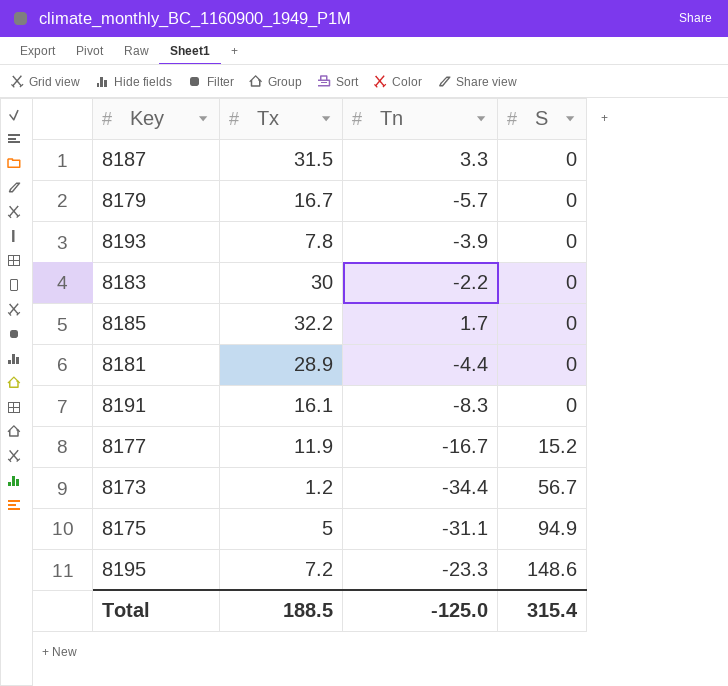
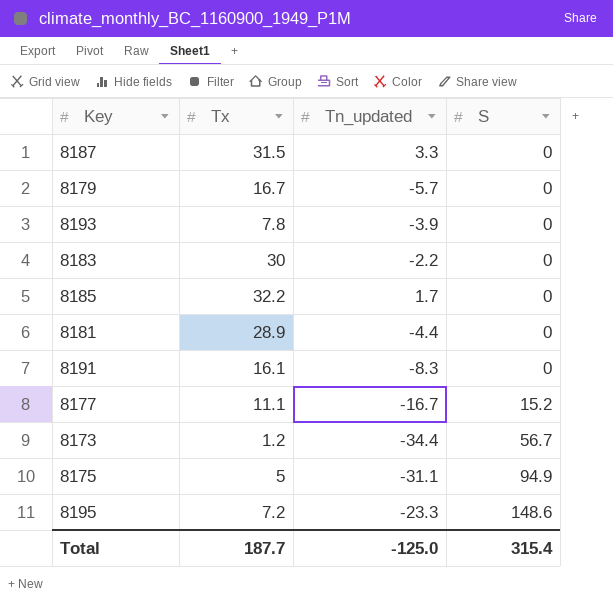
column name: Tn -> Tn_updated
8177 | Tx: 11.9 -> 11.1
Total | Tx: 188.5 -> 187.7

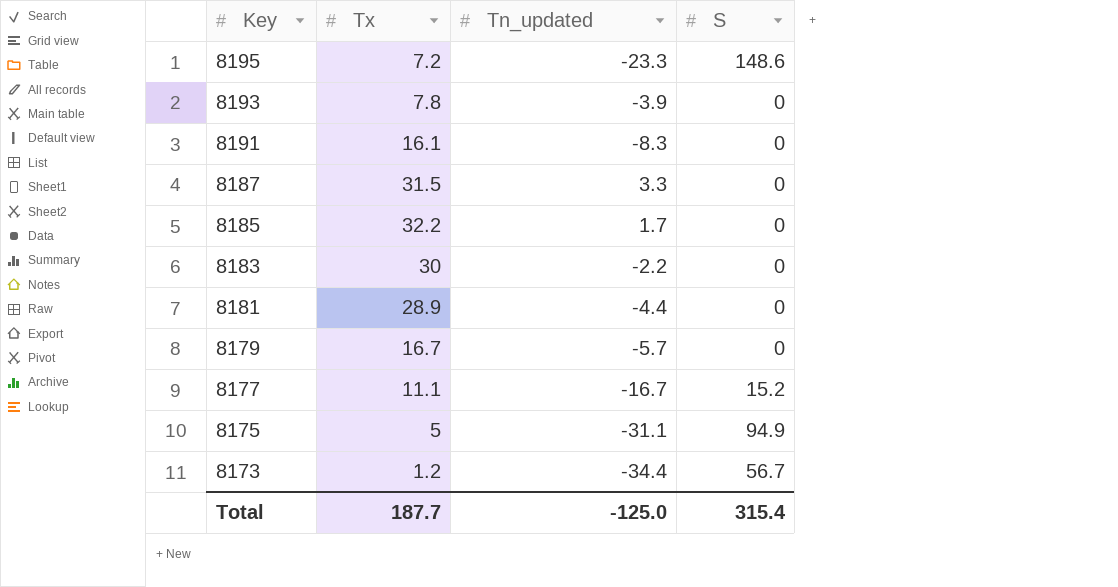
row order: S ascending -> Key descending

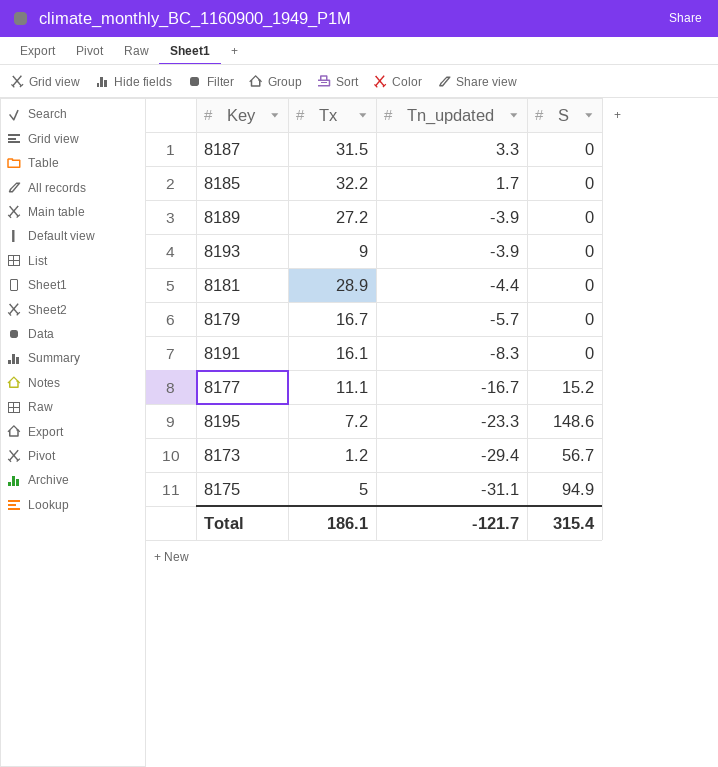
row order: Key descending -> Tn_updated descending
row 8183: 30 | -2.2 | 0 -> none
row 8189: none -> 27.2 | -3.9 | 0
8193 | Tx: 7.8 -> 9
8173 | Tn_updated: -34.4 -> -29.4
Total | Tx: 187.7 -> 186.1
Total | Tn_updated: -125.0 -> -121.7

